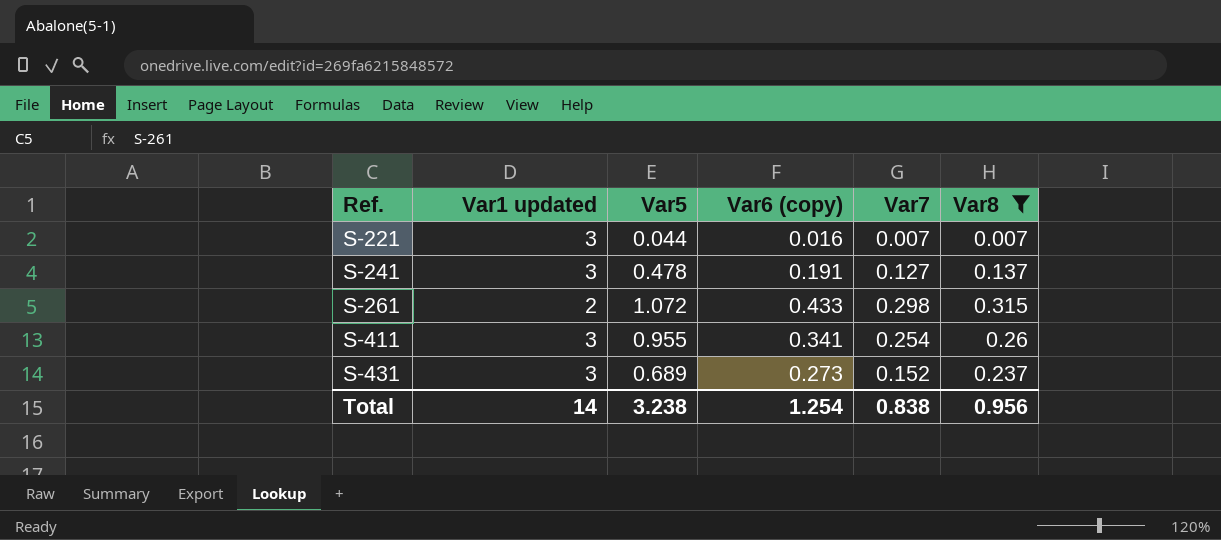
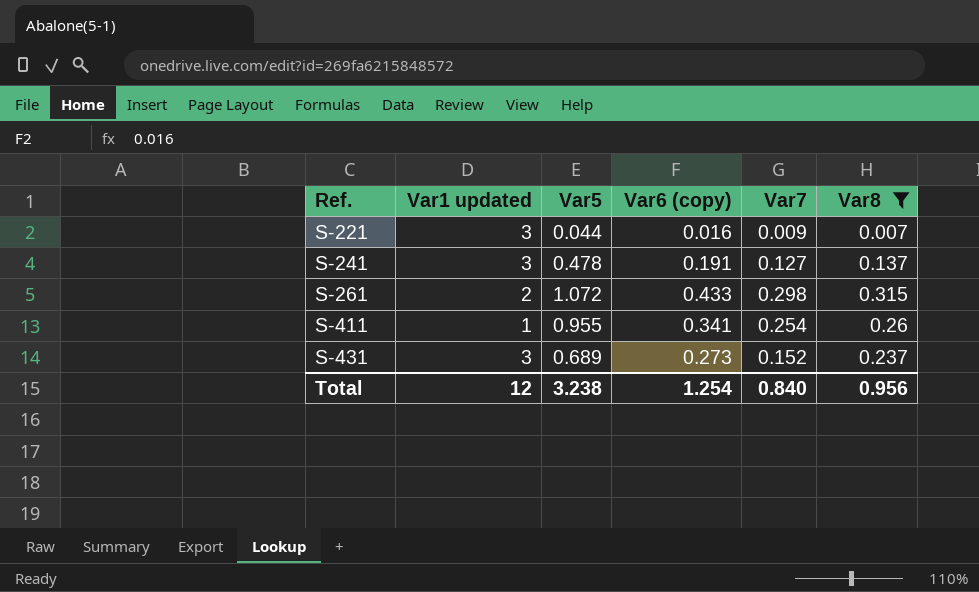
S-221 | Var7: 0.007 -> 0.009
S-411 | Var1 updated: 3 -> 1
Total | Var1 updated: 14 -> 12
Total | Var7: 0.838 -> 0.840

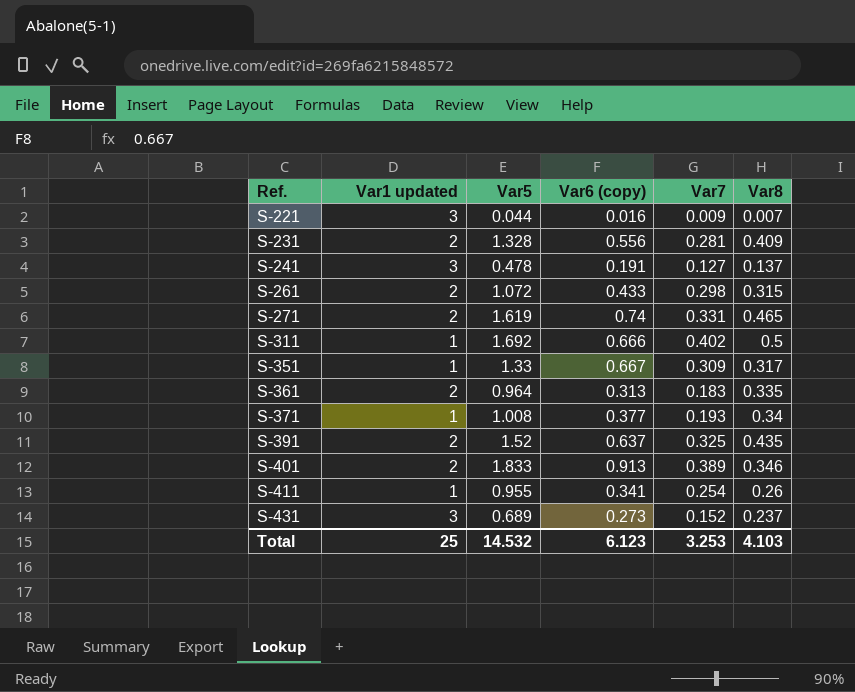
filter: Var8 <= 0.315 -> none
Total | Var1 updated: 12 -> 25
Total | Var5: 3.238 -> 14.532
Total | Var6 (copy): 1.254 -> 6.123
Total | Var7: 0.840 -> 3.253
Total | Var8: 0.956 -> 4.103

